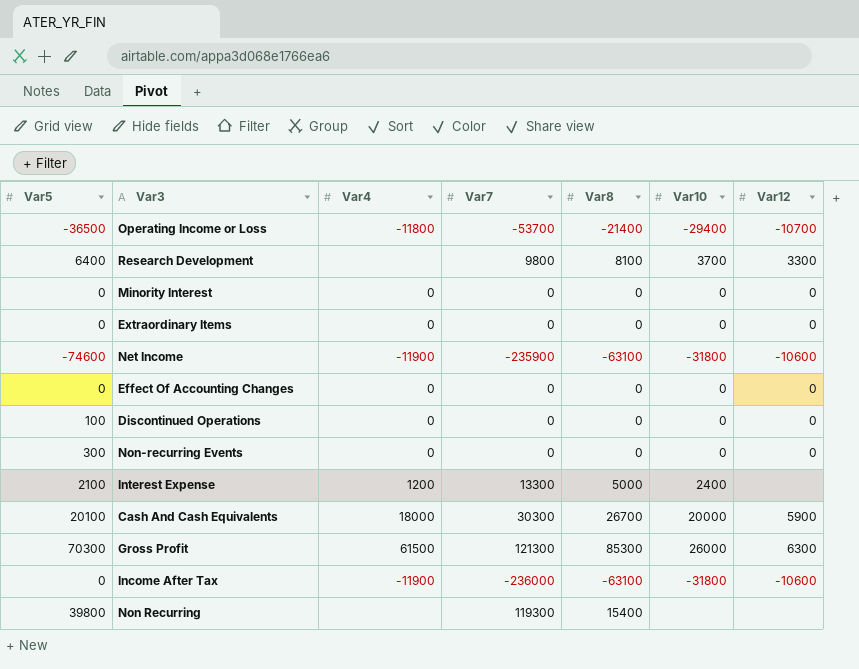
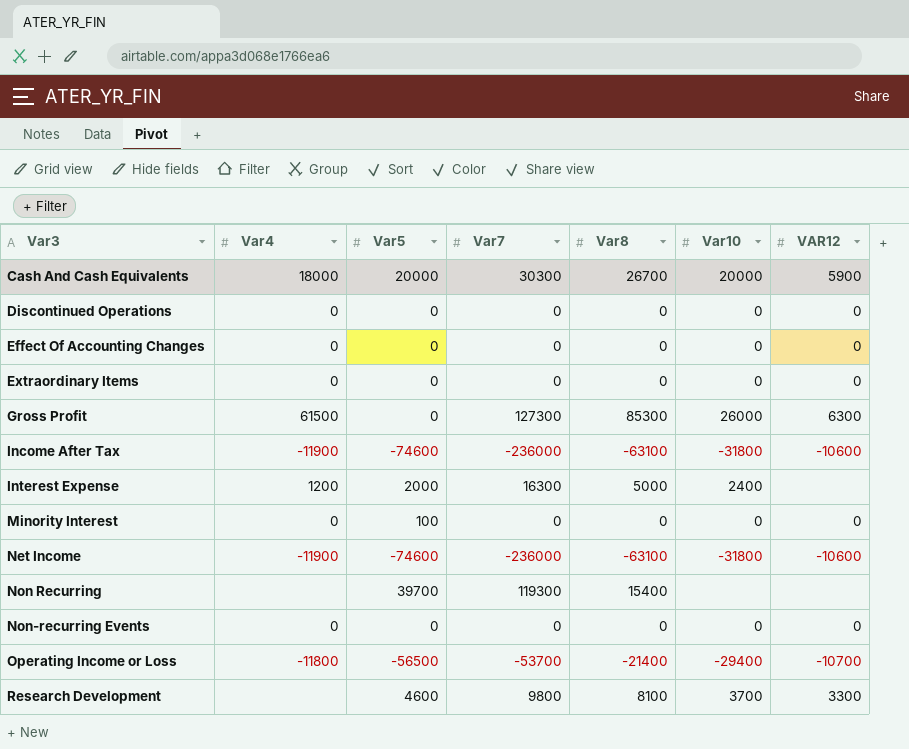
row order: none -> Var3 ascending
column Var5 | position: 1 -> 3
column name: Var12 -> VAR12
Cash And Cash Equivalents | Var5: 20100 -> 20000
Discontinued Operations | Var5: 100 -> 0
Gross Profit | Var5: 70300 -> 0
Gross Profit | Var7: 121300 -> 127300
Income After Tax | Var5: 0 -> -74600
Interest Expense | Var5: 2100 -> 2000
Interest Expense | Var7: 13300 -> 16300
Minority Interest | Var5: 0 -> 100
Net Income | Var7: -235900 -> -236000
Non Recurring | Var5: 39800 -> 39700
Non-recurring Events | Var5: 300 -> 0
Operating Income or Loss | Var5: -36500 -> -56500
Research Development | Var5: 6400 -> 4600

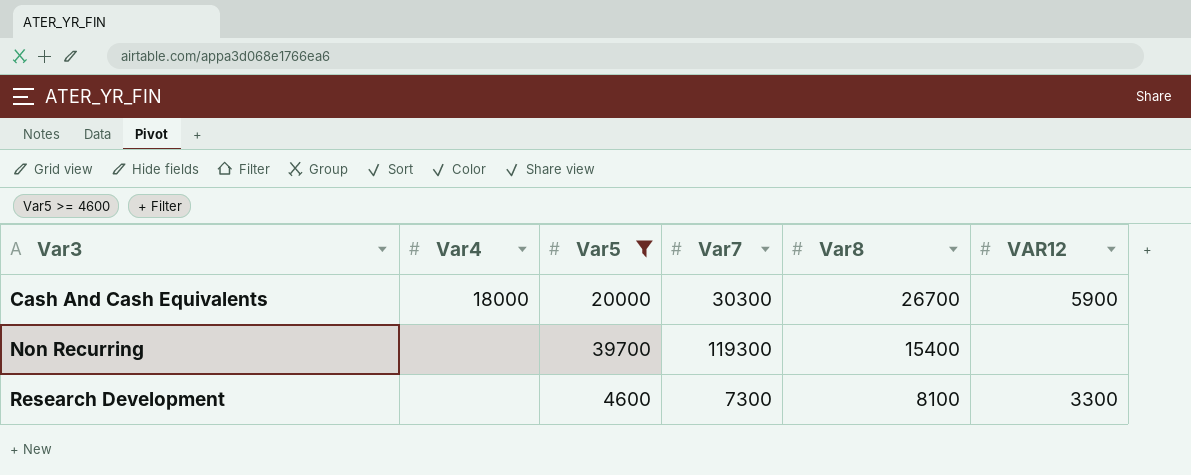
filter: none -> Var5 >= 4600
column Var10 | position: 6 -> none
Research Development | Var7: 9800 -> 7300

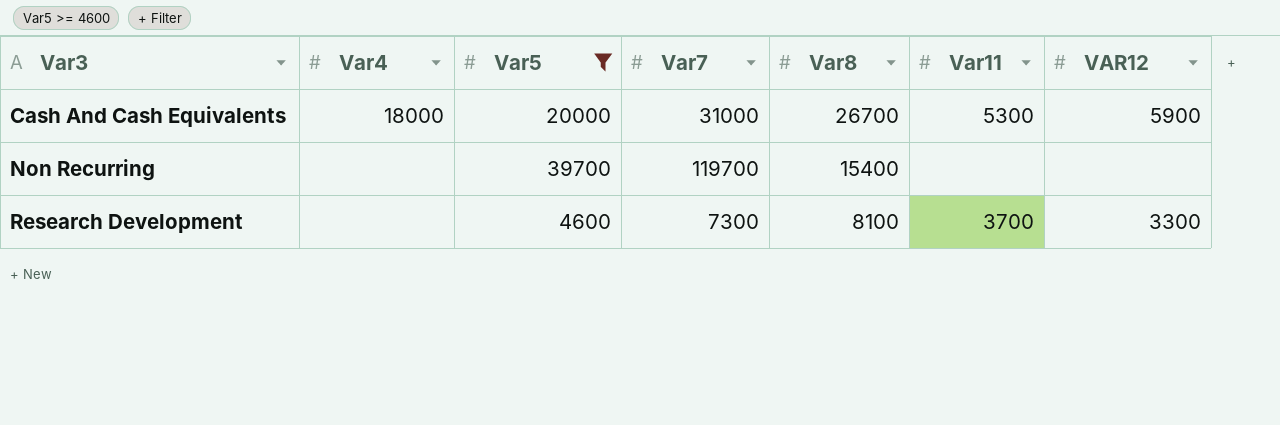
column Var11 | position: none -> 6
Cash And Cash Equivalents | Var7: 30300 -> 31000
Non Recurring | Var7: 119300 -> 119700

